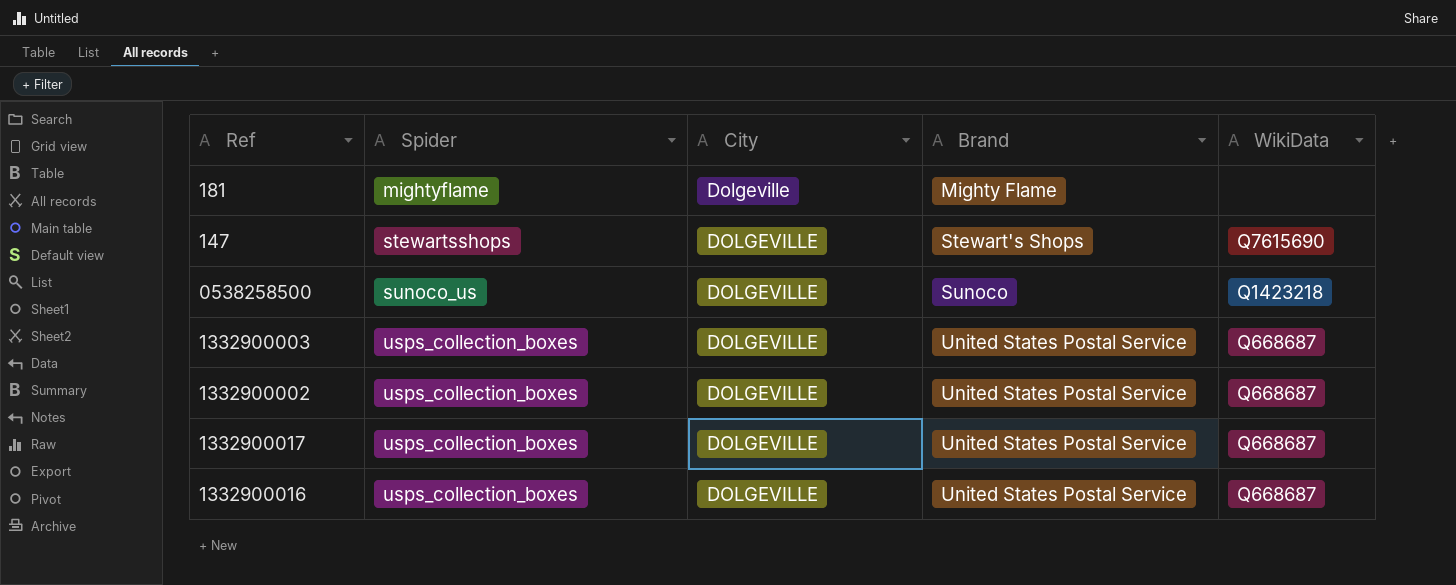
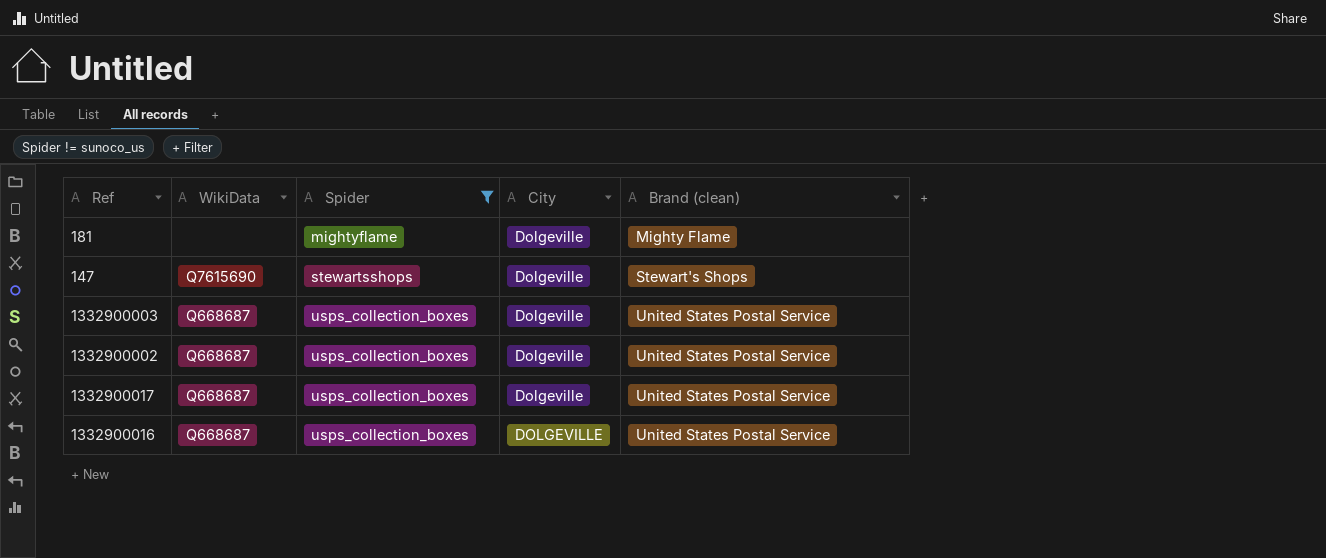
filter: none -> Spider != sunoco_us
column WikiData | position: 5 -> 2
column name: Brand -> Brand (clean)
147 | City: DOLGEVILLE -> Dolgeville
1332900003 | City: DOLGEVILLE -> Dolgeville
1332900002 | City: DOLGEVILLE -> Dolgeville
1332900017 | City: DOLGEVILLE -> Dolgeville

